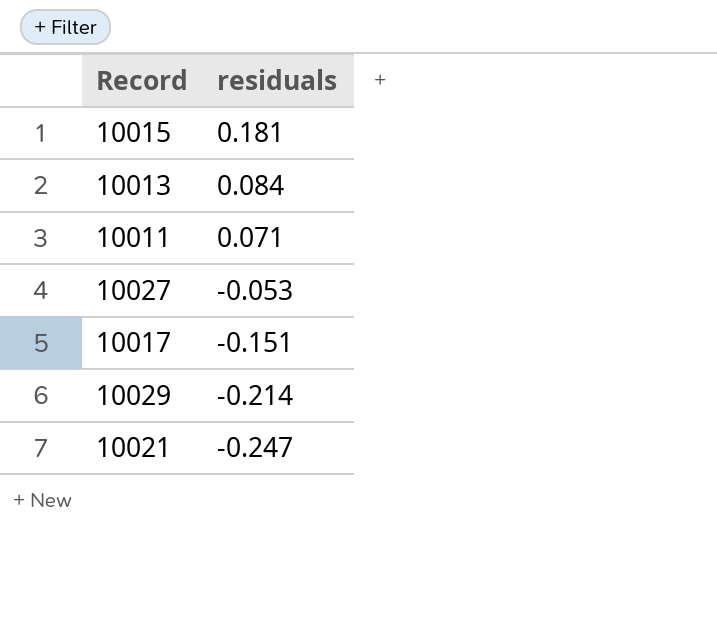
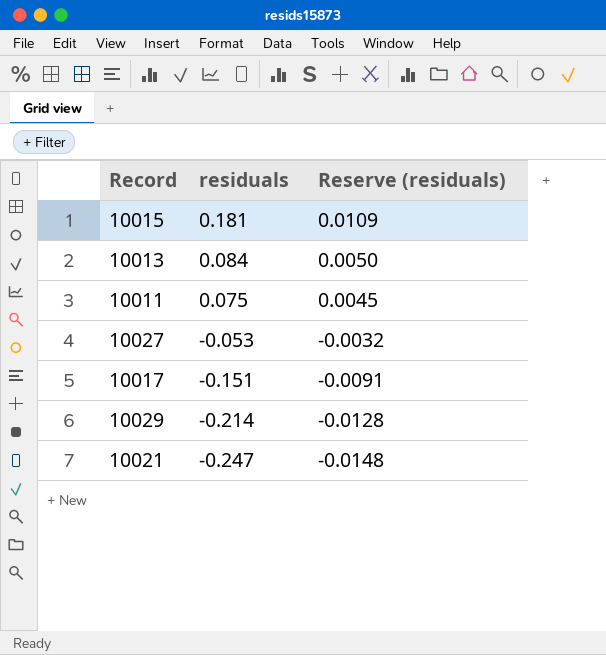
column Reserve (residuals) | formula: none -> [residuals] * 0.06
10011 | residuals: 0.071 -> 0.075

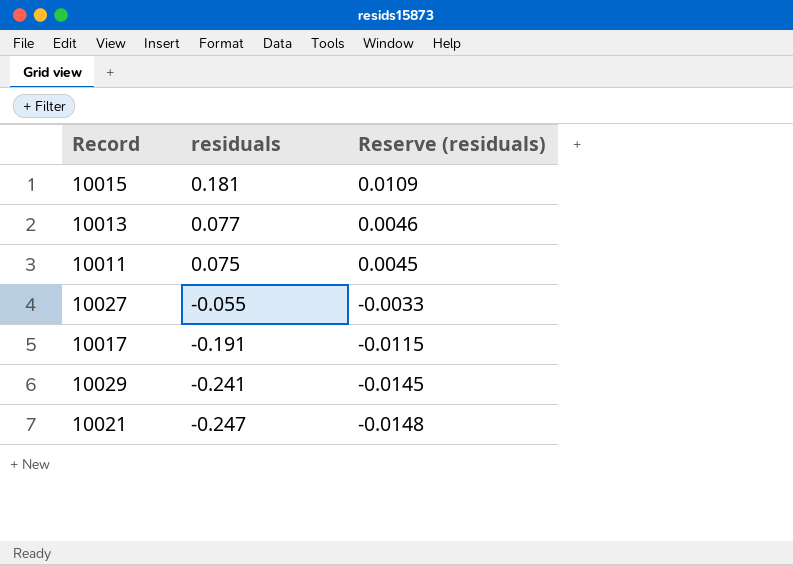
10013 | residuals: 0.084 -> 0.077
10013 | Reserve (residuals): 0.0050 -> 0.0046
10027 | residuals: -0.053 -> -0.055
10027 | Reserve (residuals): -0.0032 -> -0.0033
10017 | residuals: -0.151 -> -0.191
10017 | Reserve (residuals): -0.0091 -> -0.0115
10029 | residuals: -0.214 -> -0.241
10029 | Reserve (residuals): -0.0128 -> -0.0145

